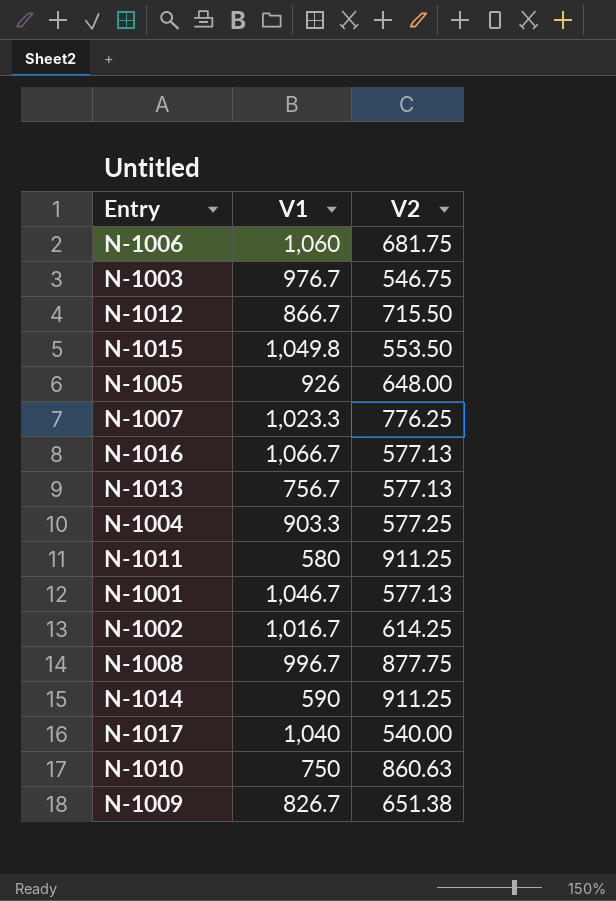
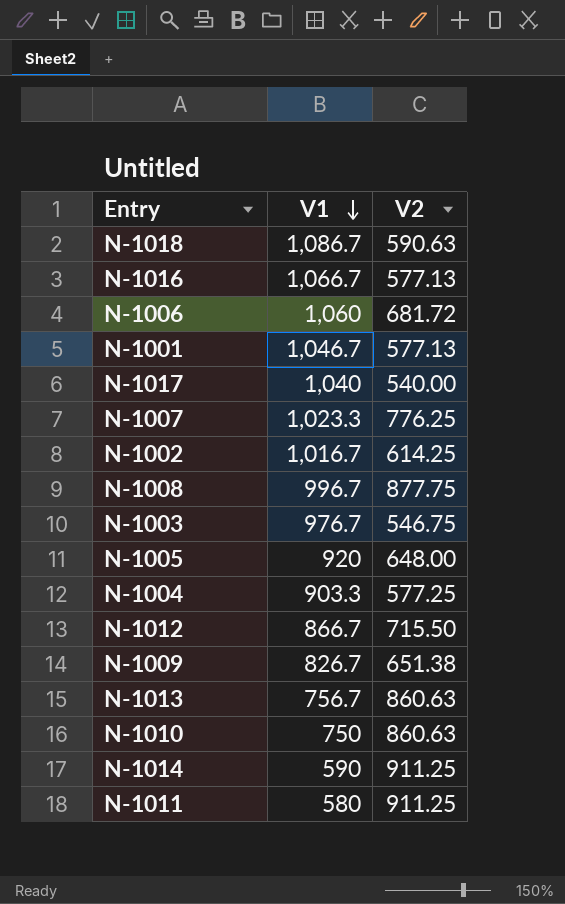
row order: none -> V1 descending
row N-1015: 1,049.8 | 553.50 -> none
row N-1018: none -> 1,086.7 | 590.63
N-1006 | V2: 681.75 -> 681.72
N-1005 | V1: 926 -> 920
N-1013 | V2: 577.13 -> 860.63

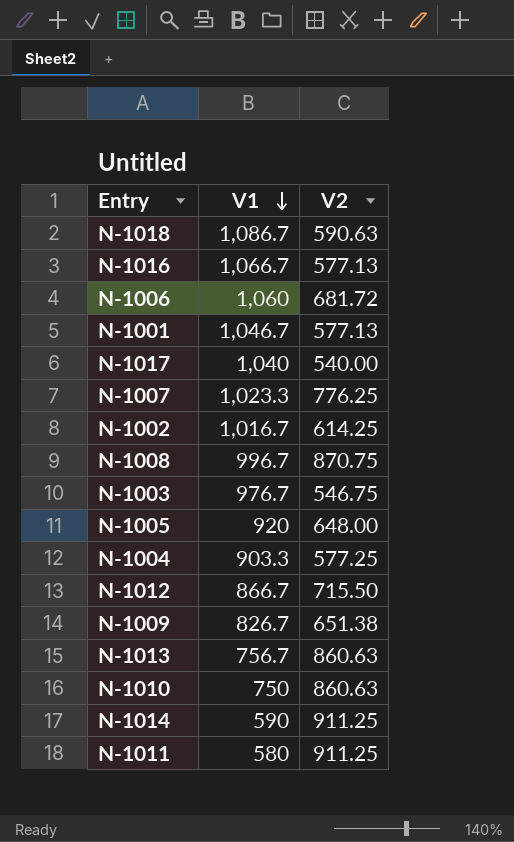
N-1008 | V2: 877.75 -> 870.75

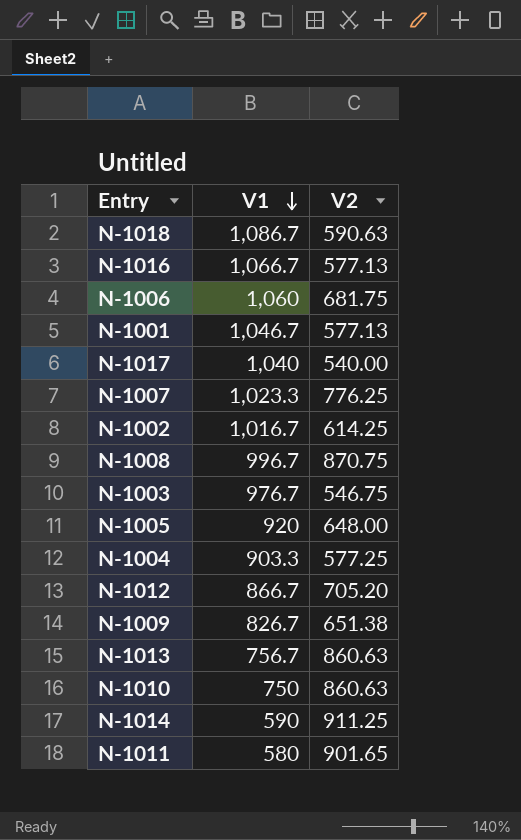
N-1006 | V2: 681.72 -> 681.75
N-1012 | V2: 715.50 -> 705.20
N-1011 | V2: 911.25 -> 901.65

